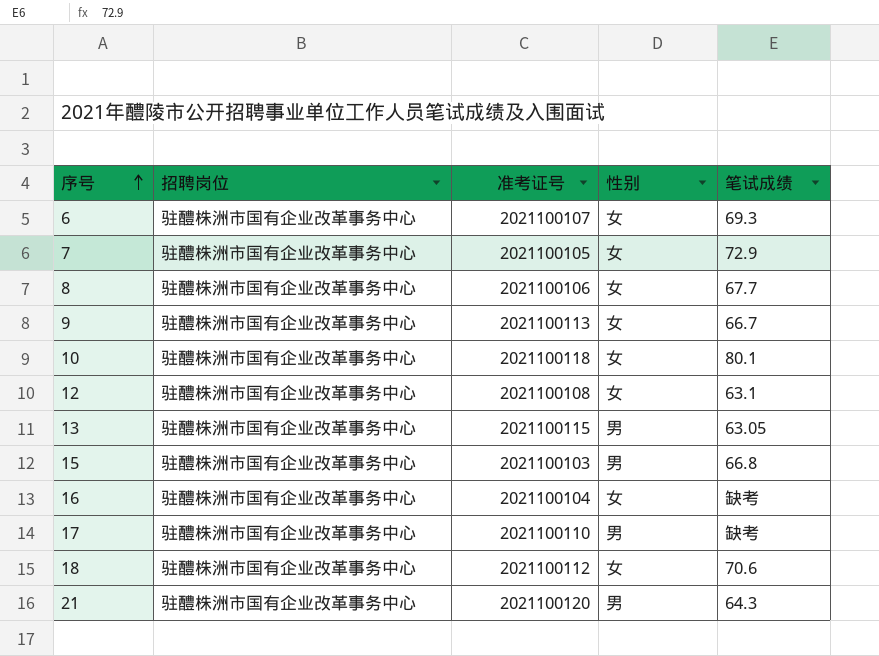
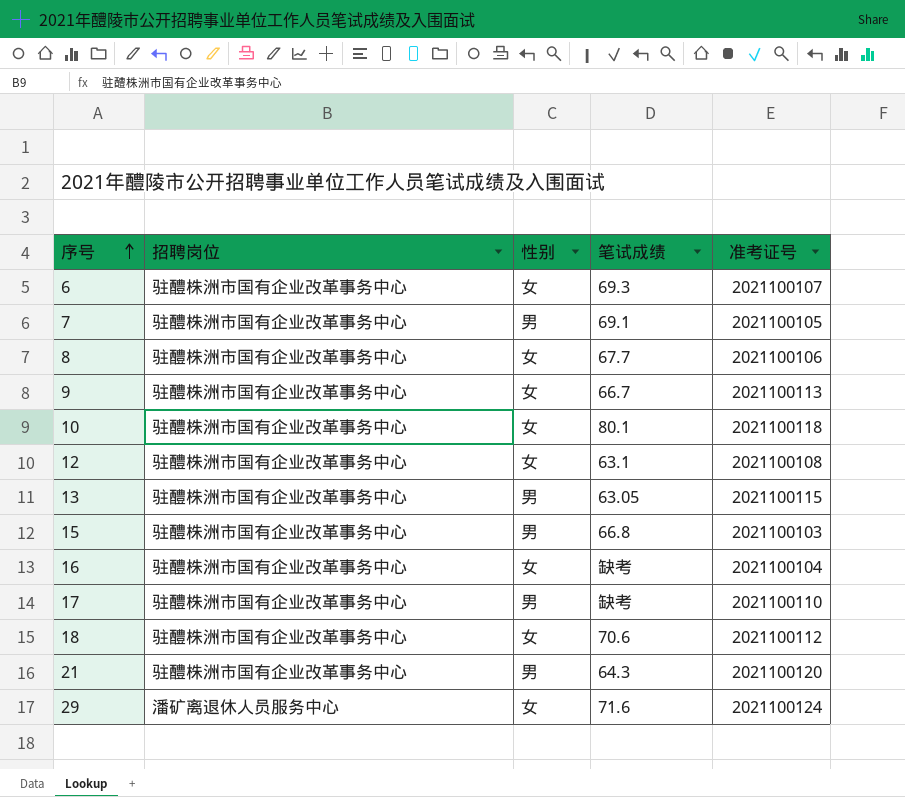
column 准考证号 | position: 3 -> 5
7 | 性别: 女 -> 男
7 | 笔试成绩: 72.9 -> 69.1
row 29: none -> 潘矿离退休人员服务中心 | 女 | 71.6 | 2021100124

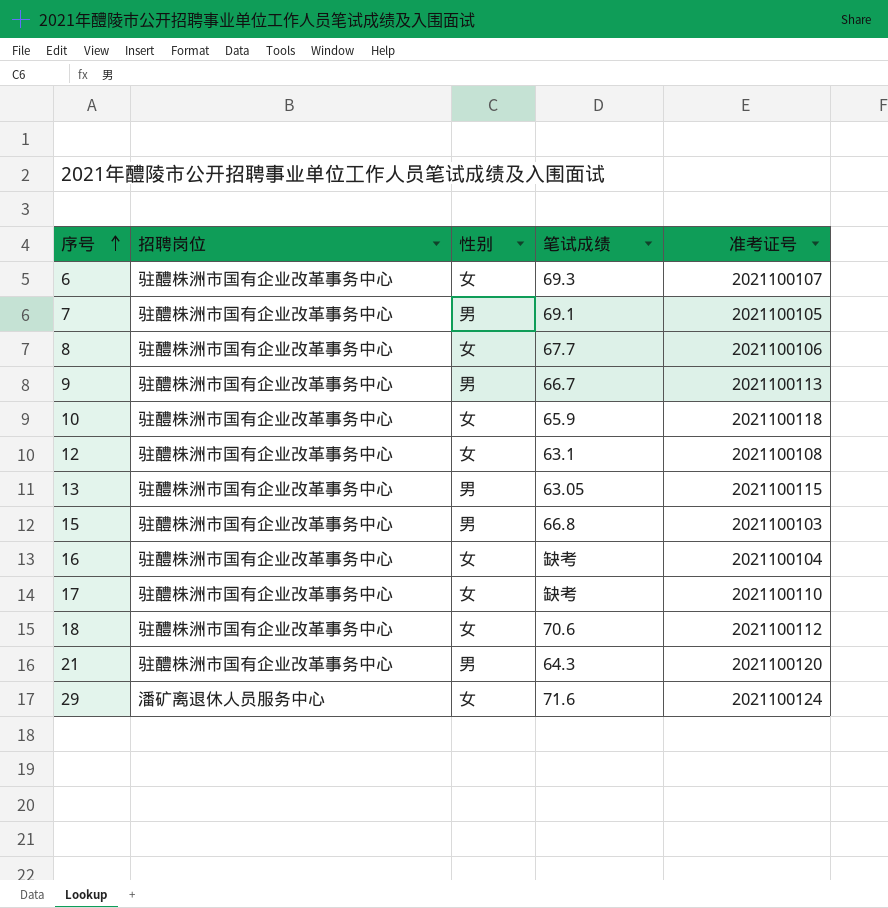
9 | 性别: 女 -> 男
10 | 笔试成绩: 80.1 -> 65.9
17 | 性别: 男 -> 女

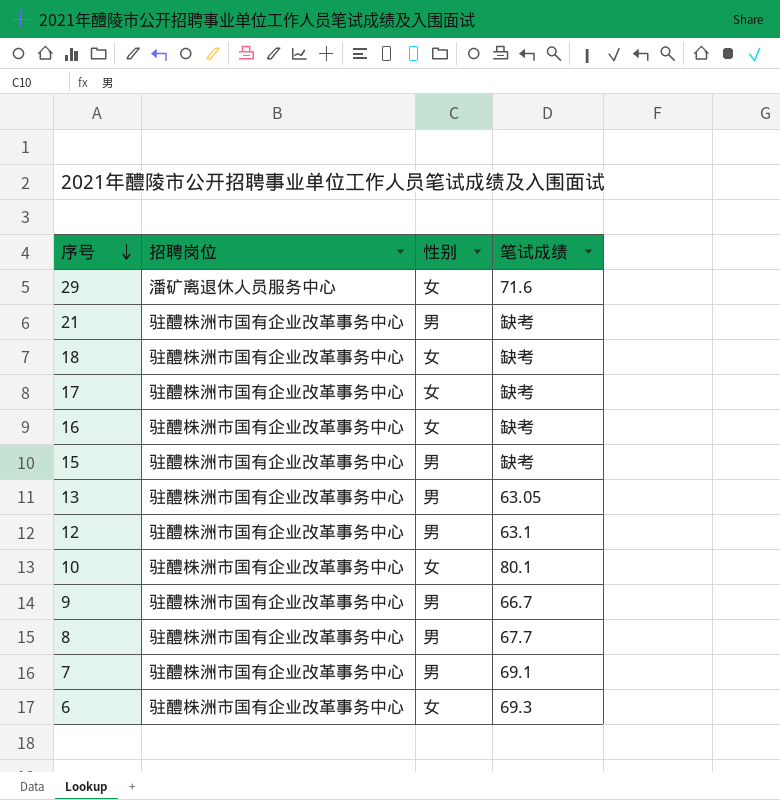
row order: 序号 ascending -> 序号 descending
column 准考证号 | position: 5 -> none
21 | 笔试成绩: 64.3 -> 缺考
18 | 笔试成绩: 70.6 -> 缺考
15 | 笔试成绩: 66.8 -> 缺考
12 | 性别: 女 -> 男
10 | 笔试成绩: 65.9 -> 80.1
8 | 性别: 女 -> 男

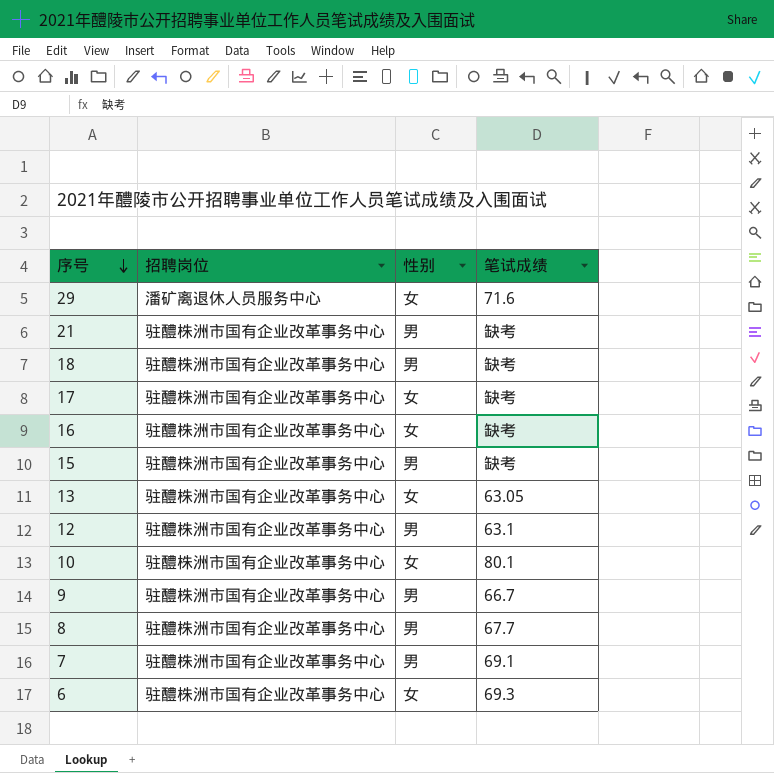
18 | 性别: 女 -> 男
13 | 性别: 男 -> 女

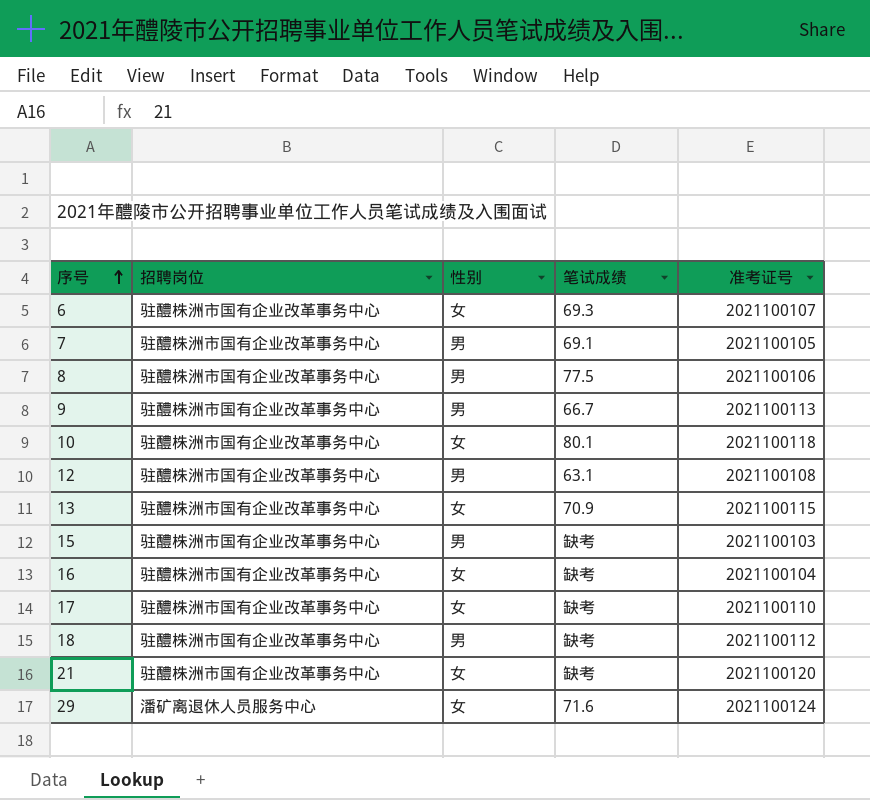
row order: 序号 descending -> 序号 ascending
column 准考证号 | position: none -> 5
8 | 笔试成绩: 67.7 -> 77.5
13 | 笔试成绩: 63.05 -> 70.9
21 | 性别: 男 -> 女

